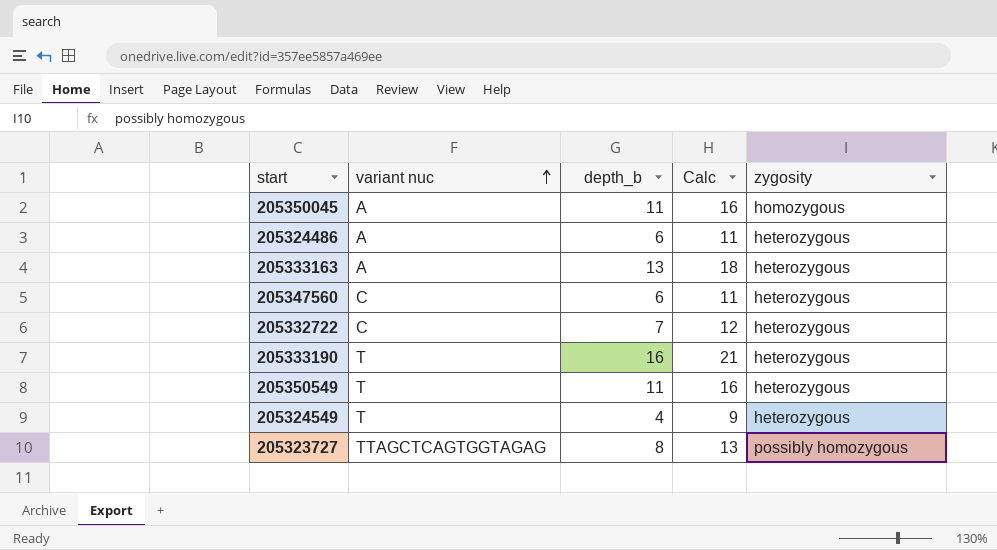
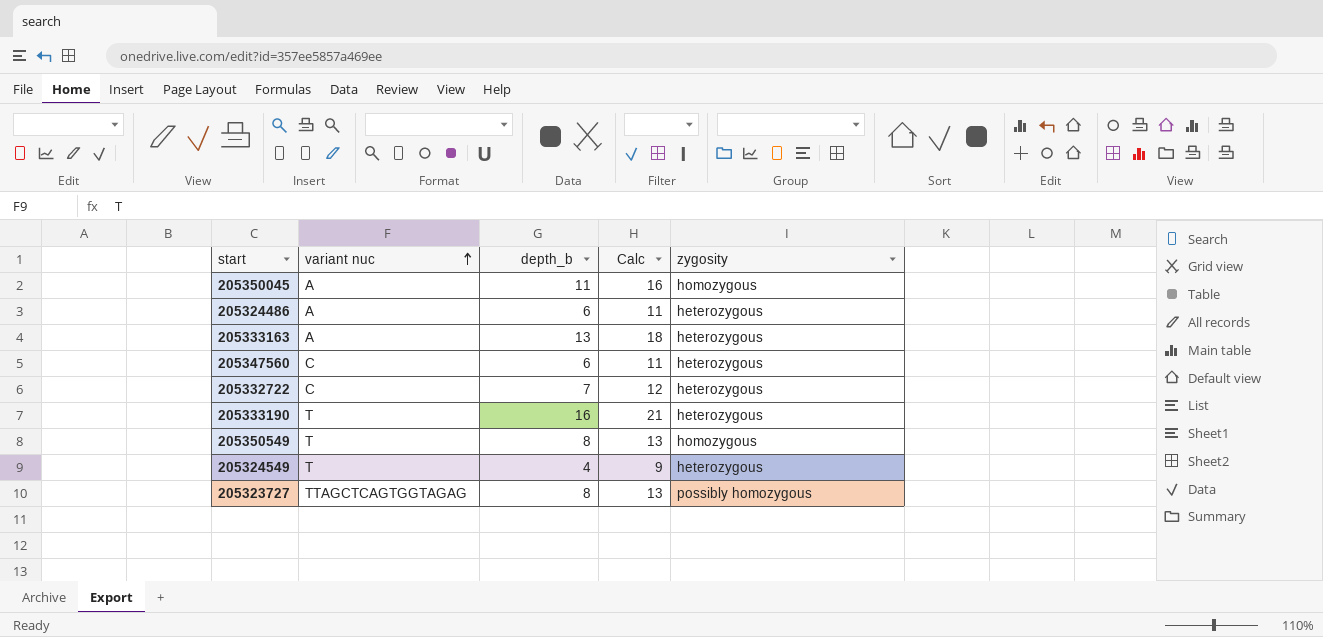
205350549 | depth_b: 11 -> 8
205350549 | Calc: 16 -> 13
205350549 | zygosity: heterozygous -> homozygous

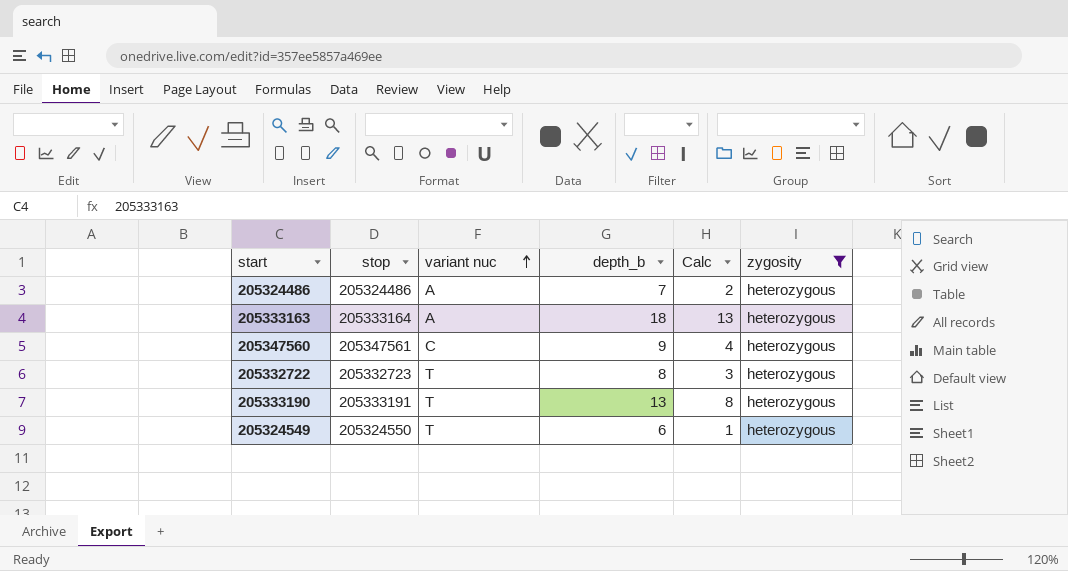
filter: none -> zygosity = heterozygous
column stop | position: none -> 2
column Calc | formula: [depth_b] + 5 -> [depth_b] - 5
205324486 | depth_b: 6 -> 7
205333163 | depth_b: 13 -> 18
205347560 | depth_b: 6 -> 9
205332722 | variant nuc: C -> T
205332722 | depth_b: 7 -> 8
205333190 | depth_b: 16 -> 13
205324549 | depth_b: 4 -> 6

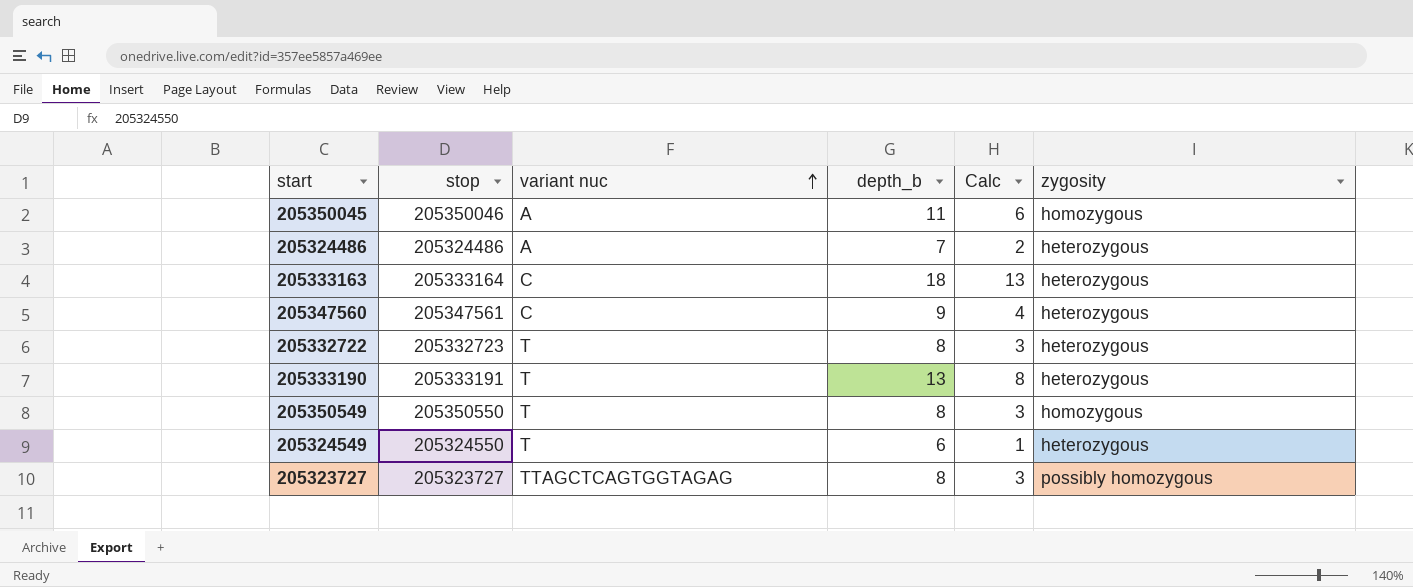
filter: zygosity = heterozygous -> none
205333163 | variant nuc: A -> C

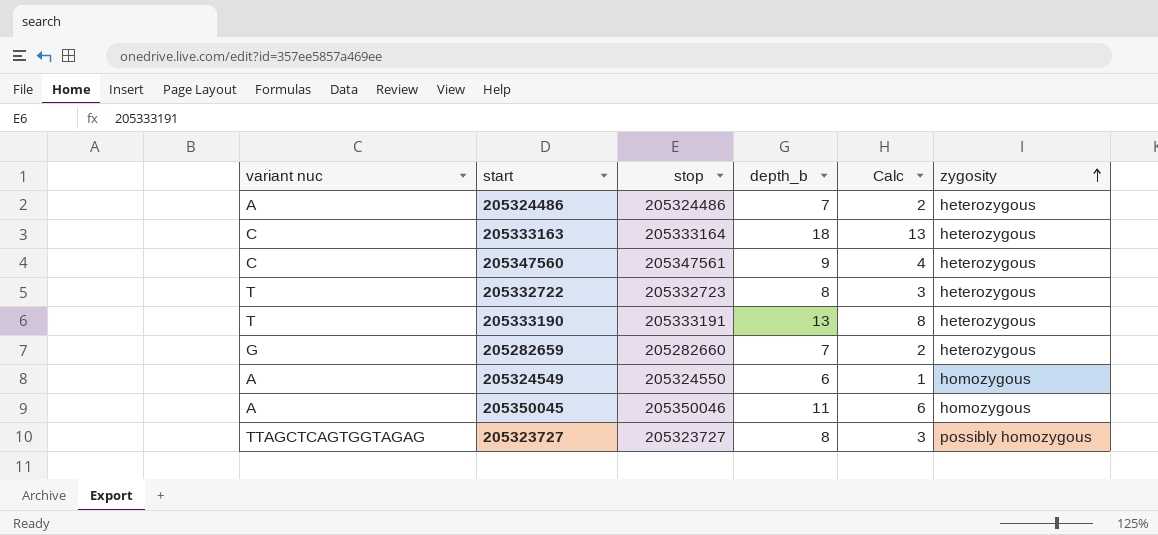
row order: variant nuc ascending -> zygosity ascending
column variant nuc | position: 3 -> 1
row 205350549: 205350550 | T | 8 | 3 | homozygous -> none
row 205282659: none -> G | 205282660 | 7 | 2 | heterozygous
205324549 | variant nuc: T -> A
205324549 | zygosity: heterozygous -> homozygous

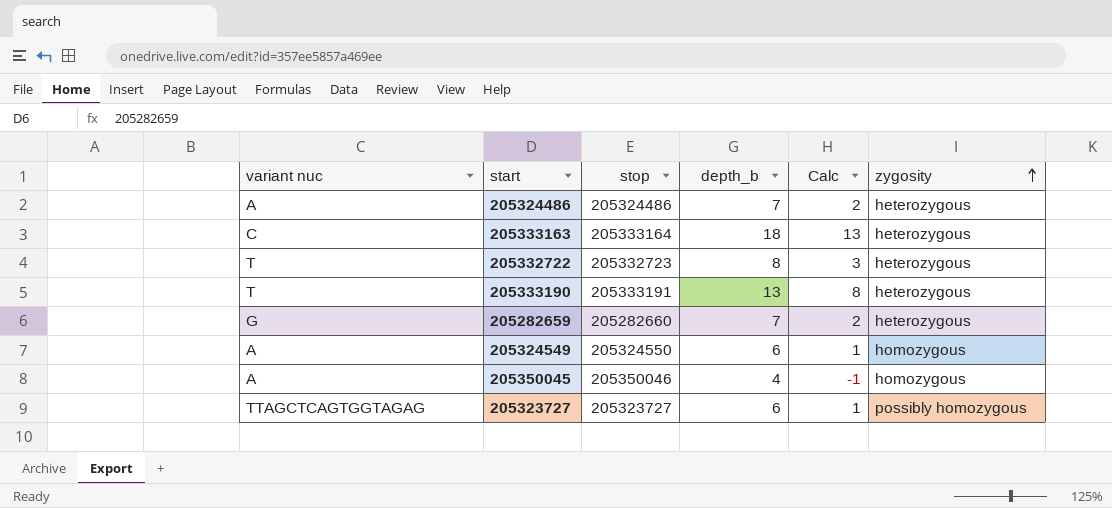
row 205347560: C | 205347561 | 9 | 4 | heterozygous -> none
205350045 | depth_b: 11 -> 4
205350045 | Calc: 6 -> -1
205323727 | depth_b: 8 -> 6
205323727 | Calc: 3 -> 1

